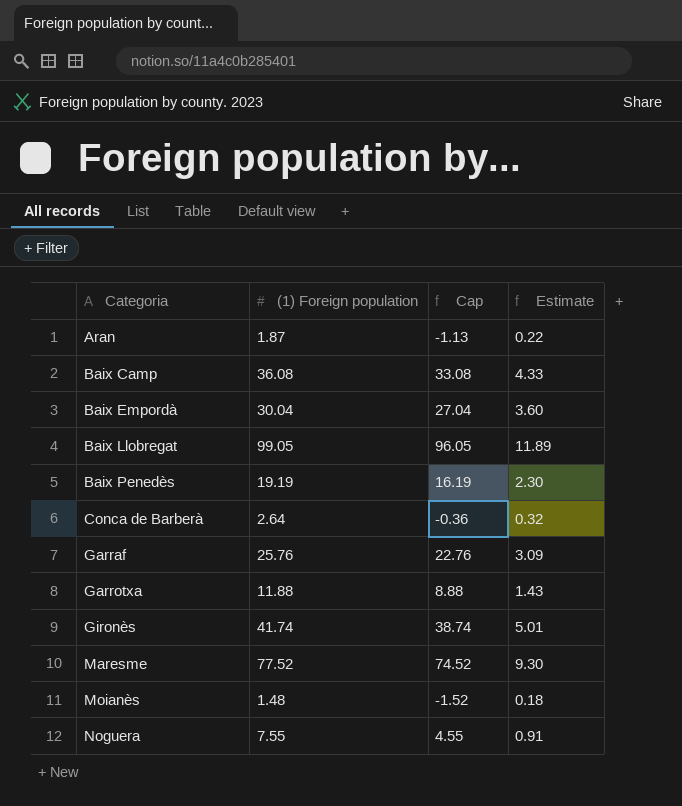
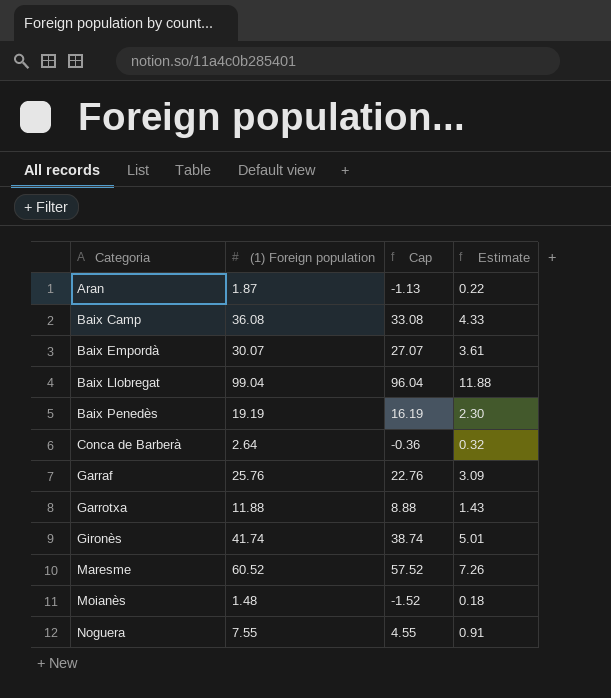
Baix Empordà | (1) Foreign population: 30.04 -> 30.07
Baix Empordà | Cap: 27.04 -> 27.07
Baix Empordà | Estimate: 3.60 -> 3.61
Baix Llobregat | (1) Foreign population: 99.05 -> 99.04
Baix Llobregat | Cap: 96.05 -> 96.04
Baix Llobregat | Estimate: 11.89 -> 11.88
Maresme | (1) Foreign population: 77.52 -> 60.52
Maresme | Cap: 74.52 -> 57.52
Maresme | Estimate: 9.30 -> 7.26

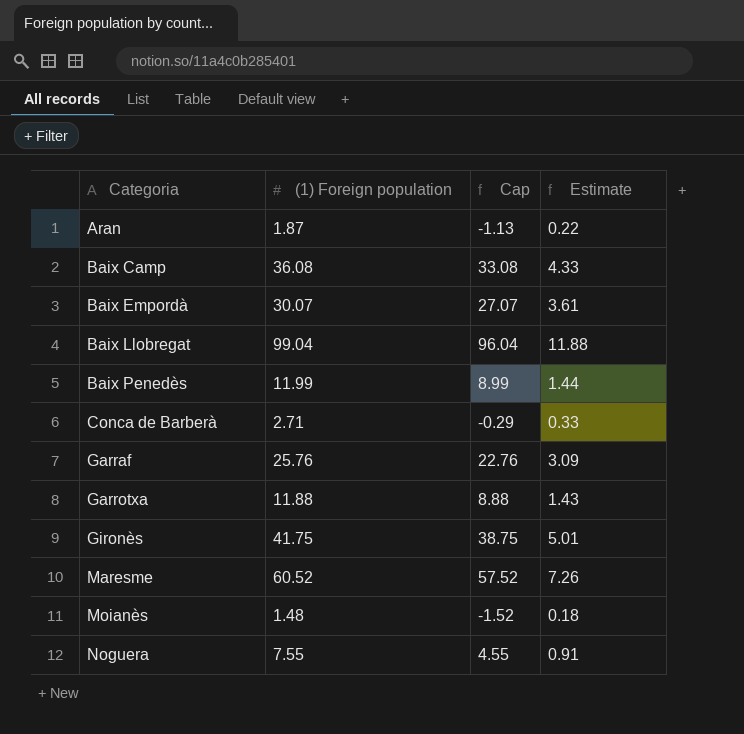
Baix Penedès | (1) Foreign population: 19.19 -> 11.99
Baix Penedès | Cap: 16.19 -> 8.99
Baix Penedès | Estimate: 2.30 -> 1.44
Conca de Barberà | (1) Foreign population: 2.64 -> 2.71
Conca de Barberà | Cap: -0.36 -> -0.29
Conca de Barberà | Estimate: 0.32 -> 0.33
Gironès | (1) Foreign population: 41.74 -> 41.75
Gironès | Cap: 38.74 -> 38.75

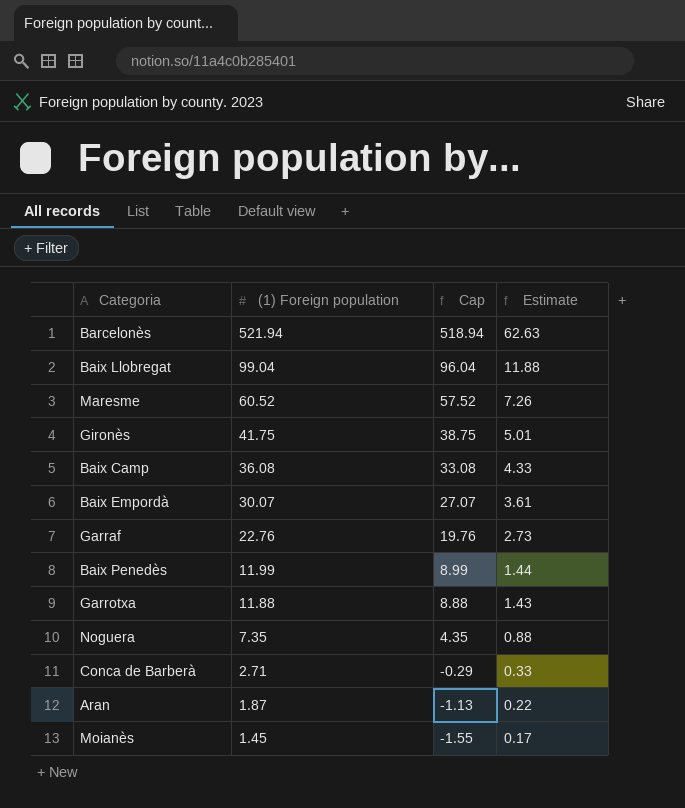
row order: Categoria ascending -> (1) Foreign population descending
row Barcelonès: none -> 521.94 | 518.94 | 62.63
Garraf | (1) Foreign population: 25.76 -> 22.76
Garraf | Cap: 22.76 -> 19.76
Garraf | Estimate: 3.09 -> 2.73
Noguera | (1) Foreign population: 7.55 -> 7.35
Noguera | Cap: 4.55 -> 4.35
Noguera | Estimate: 0.91 -> 0.88
Moianès | (1) Foreign population: 1.48 -> 1.45
Moianès | Cap: -1.52 -> -1.55
Moianès | Estimate: 0.18 -> 0.17

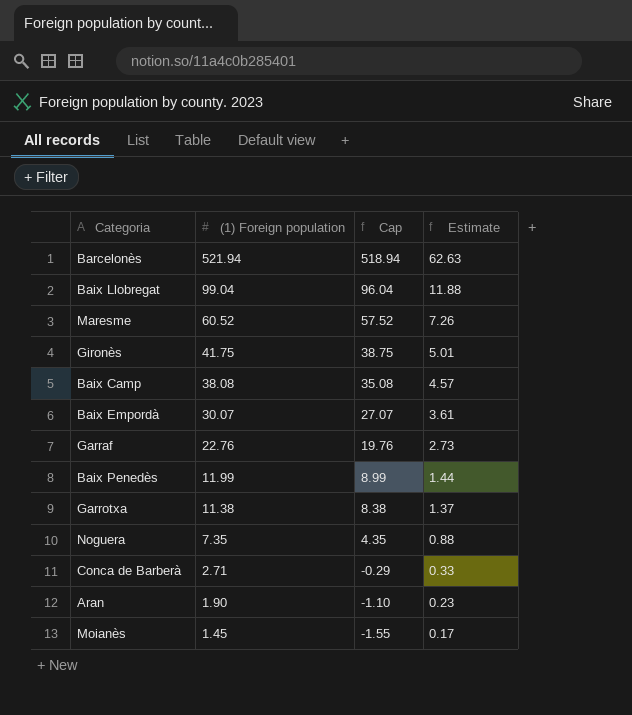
Baix Camp | (1) Foreign population: 36.08 -> 38.08
Baix Camp | Cap: 33.08 -> 35.08
Baix Camp | Estimate: 4.33 -> 4.57
Garrotxa | (1) Foreign population: 11.88 -> 11.38
Garrotxa | Cap: 8.88 -> 8.38
Garrotxa | Estimate: 1.43 -> 1.37
Aran | (1) Foreign population: 1.87 -> 1.90
Aran | Cap: -1.13 -> -1.10
Aran | Estimate: 0.22 -> 0.23

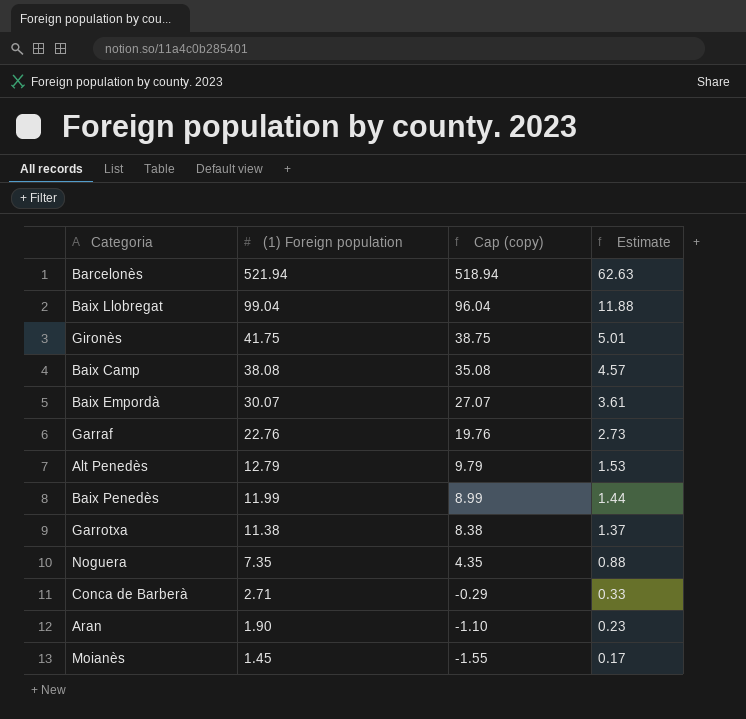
column name: Cap -> Cap (copy)
row Maresme: 60.52 | 57.52 | 7.26 -> none
row Alt Penedès: none -> 12.79 | 9.79 | 1.53

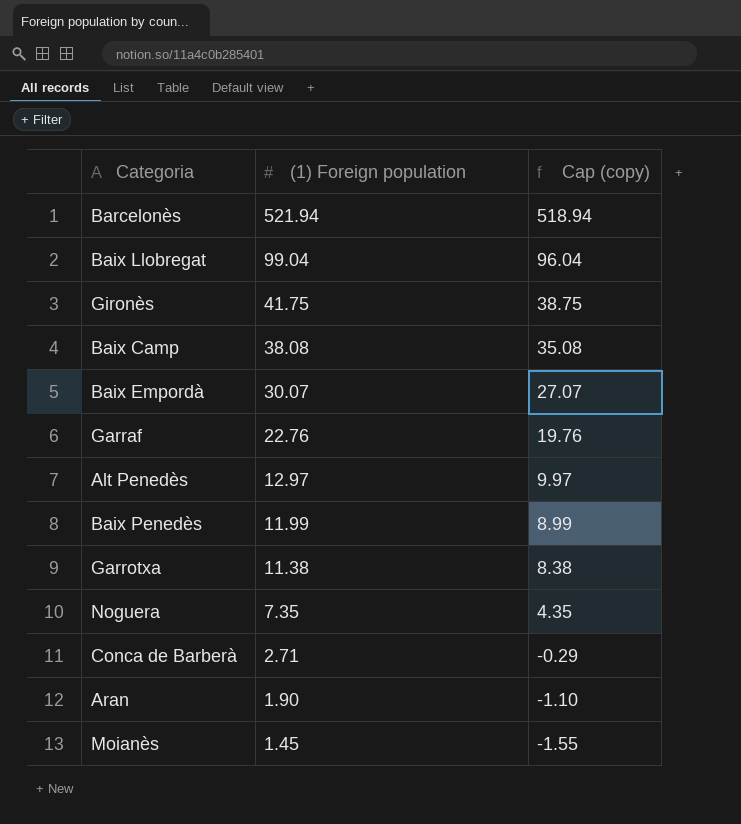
column Estimate | formula: [(1) Foreign population] * 0.12 -> none
Alt Penedès | (1) Foreign population: 12.79 -> 12.97
Alt Penedès | Cap (copy): 9.79 -> 9.97

